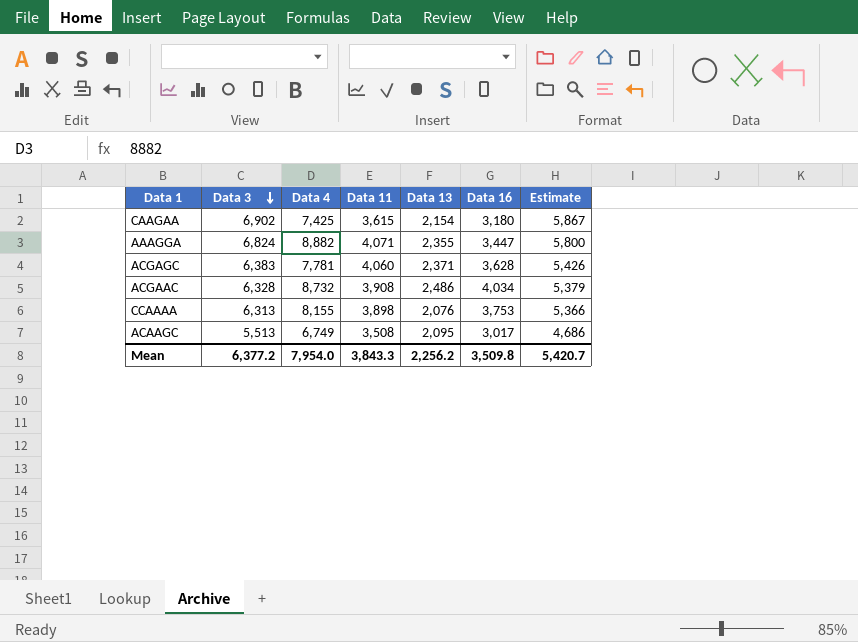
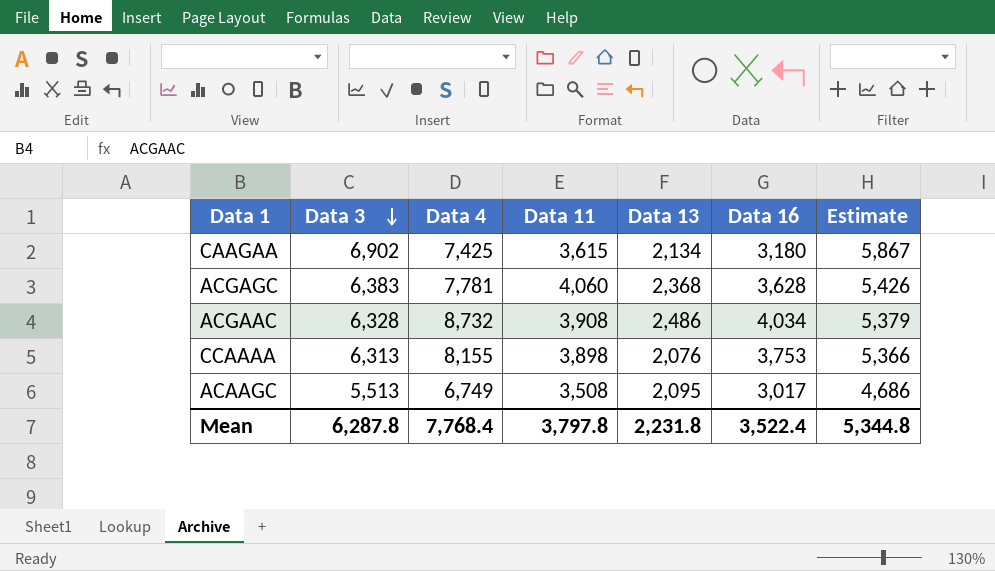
row AAAGGA: 6,824 | 8,882 | 4,071 | 2,355 | 3,447 | 5,800 -> none
CAAGAA | Data 13: 2,154 -> 2,134
ACGAGC | Data 13: 2,371 -> 2,368
Mean | Data 3: 6,377.2 -> 6,287.8
Mean | Data 4: 7,954.0 -> 7,768.4
Mean | Data 11: 3,843.3 -> 3,797.8
Mean | Data 13: 2,256.2 -> 2,231.8
Mean | Data 16: 3,509.8 -> 3,522.4
Mean | Estimate: 5,420.7 -> 5,344.8

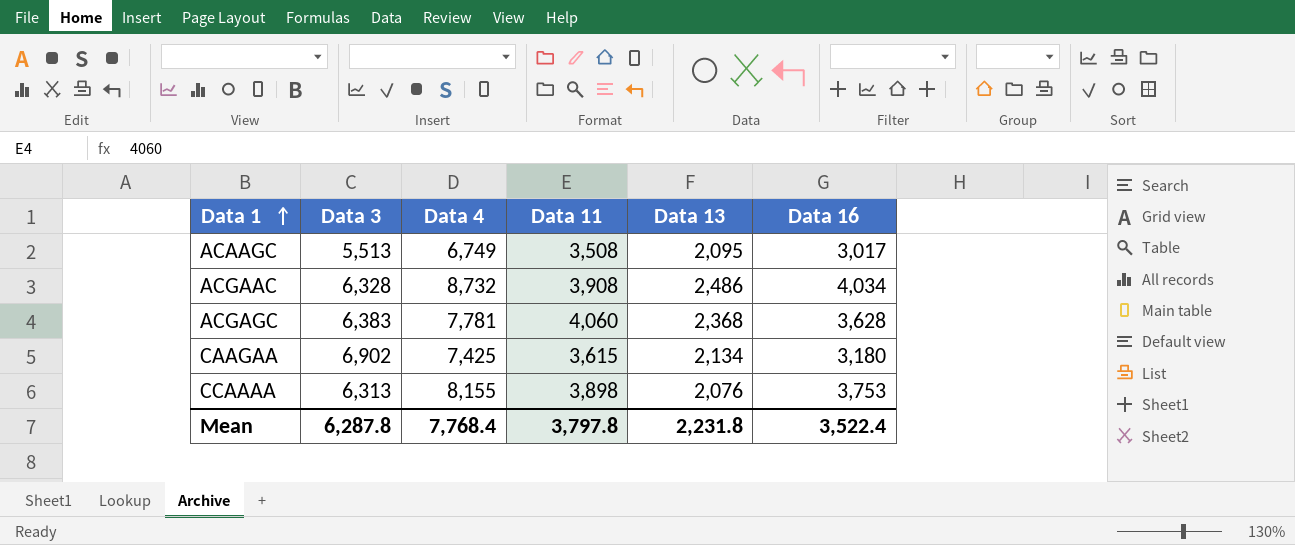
row order: Data 3 descending -> Data 1 ascending
column Estimate | formula: [Data 3] * 0.85 -> none

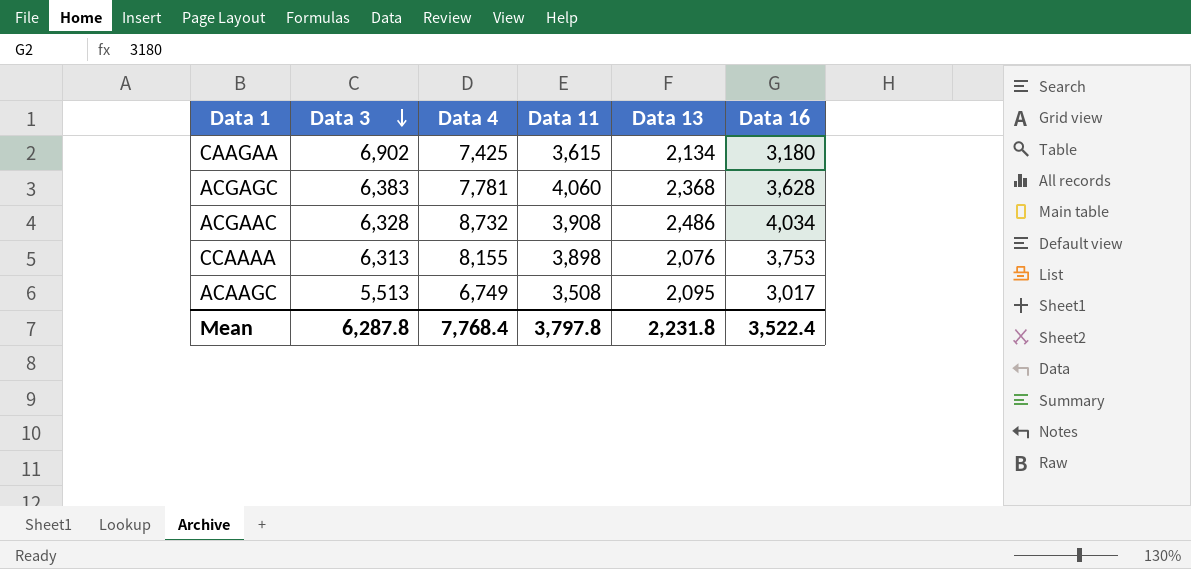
row order: Data 1 ascending -> Data 3 descending

